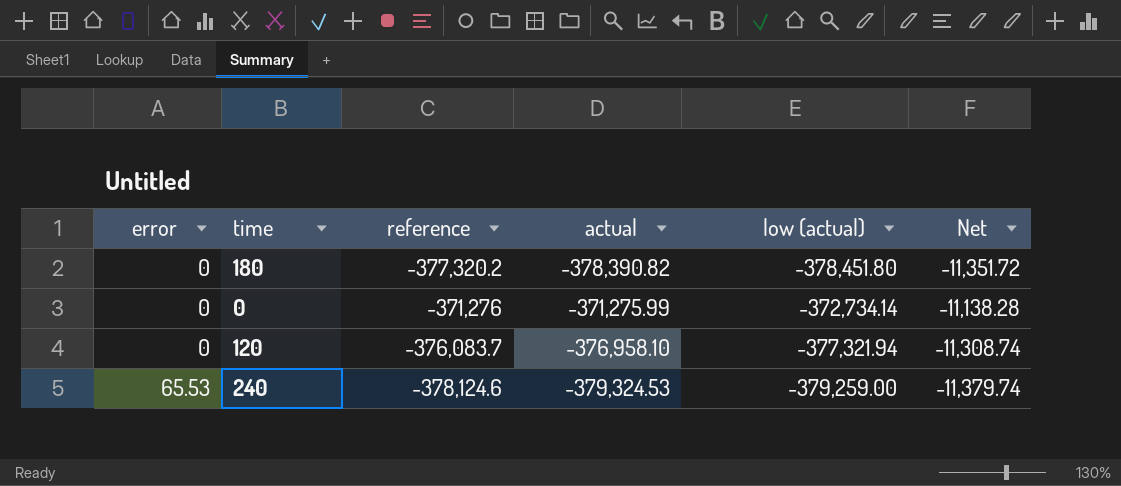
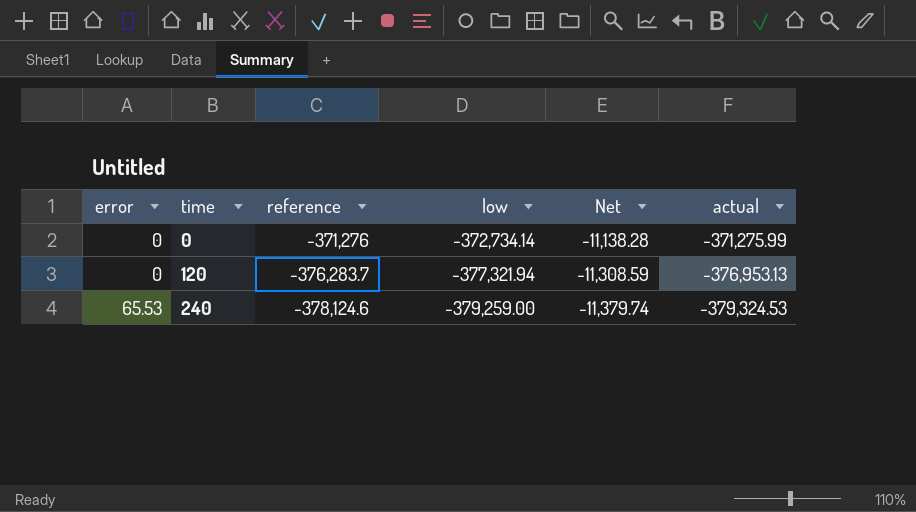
column name: low (actual) -> low
column actual | position: 4 -> 6
row 180: 0 | -377,320.2 | -378,390.82 | -378,451.80 | -11,351.72 -> none
120 | reference: -376,083.7 -> -376,283.7
120 | Net: -11,308.74 -> -11,308.59
120 | actual: -376,958.10 -> -376,953.13

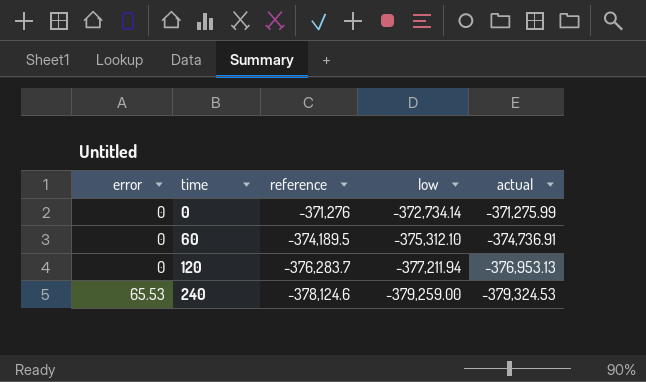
column Net | formula: [actual] * 0.03 -> none
row 60: none -> 0 | -374,189.5 | -375,312.10 | -374,736.91
120 | low: -377,321.94 -> -377,211.94

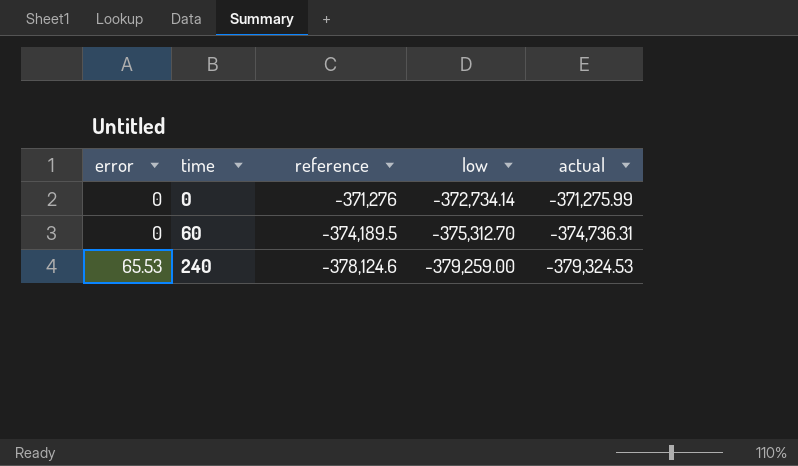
row 120: 0 | -376,283.7 | -377,211.94 | -376,953.13 -> none
60 | low: -375,312.10 -> -375,312.70
60 | actual: -374,736.91 -> -374,736.31

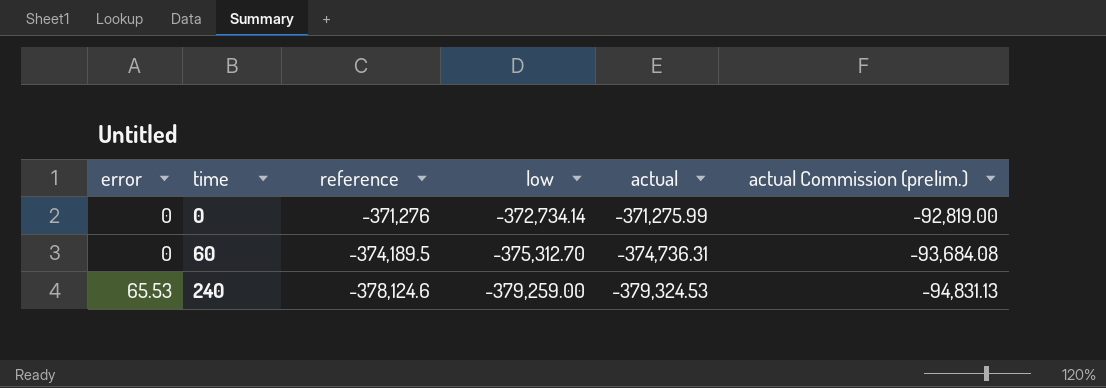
column actual Commission (prelim.) | formula: none -> [actual] * 0.25

